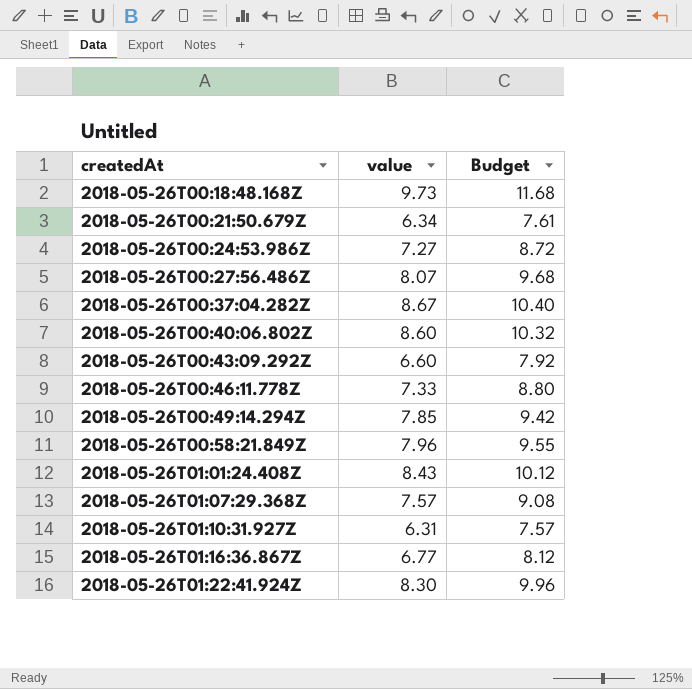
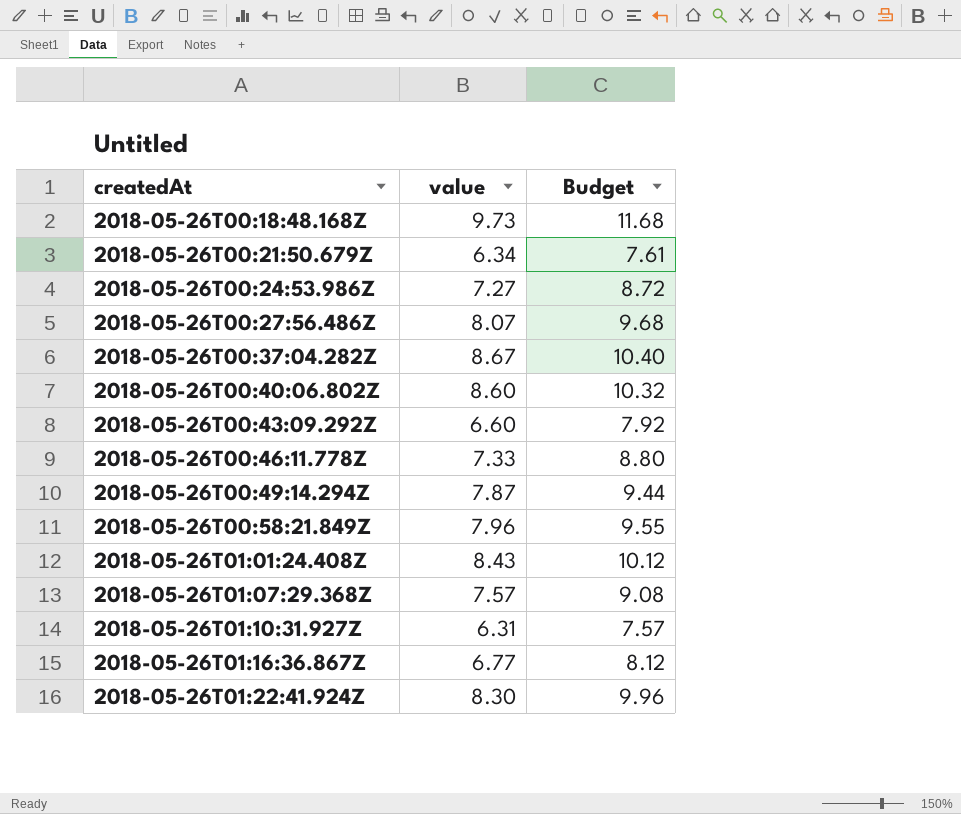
2018-05-26T00:49:14.294Z | value: 7.85 -> 7.87
2018-05-26T00:49:14.294Z | Budget: 9.42 -> 9.44

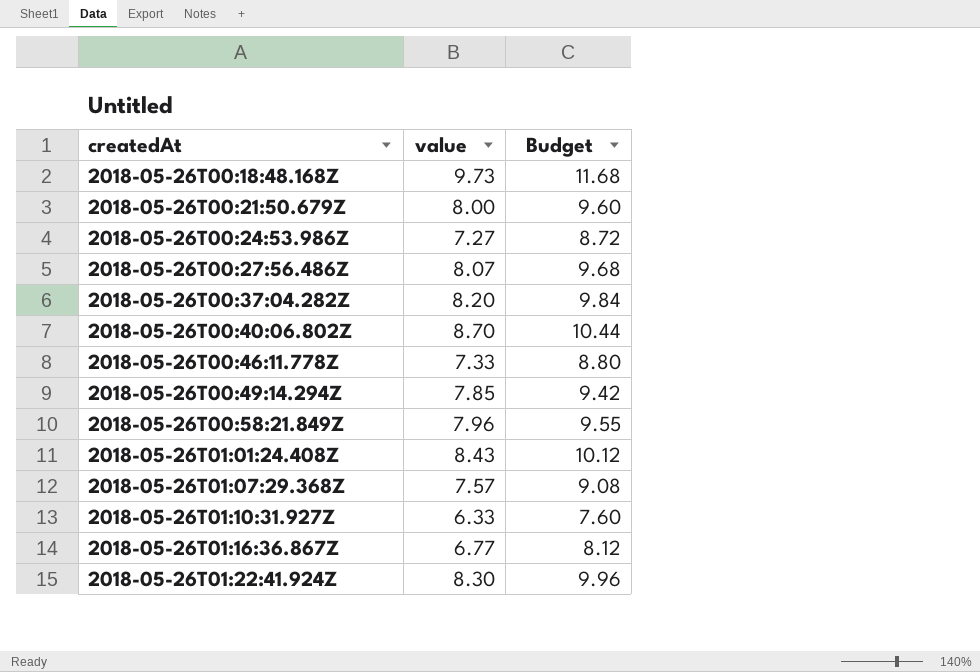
row 2018-05-26T00:43:09.292Z: 6.60 | 7.92 -> none
2018-05-26T00:21:50.679Z | value: 6.34 -> 8.00
2018-05-26T00:21:50.679Z | Budget: 7.61 -> 9.60
2018-05-26T00:37:04.282Z | value: 8.67 -> 8.20
2018-05-26T00:37:04.282Z | Budget: 10.40 -> 9.84
2018-05-26T00:40:06.802Z | value: 8.60 -> 8.70
2018-05-26T00:40:06.802Z | Budget: 10.32 -> 10.44
2018-05-26T00:49:14.294Z | value: 7.87 -> 7.85
2018-05-26T00:49:14.294Z | Budget: 9.44 -> 9.42
2018-05-26T01:10:31.927Z | value: 6.31 -> 6.33
2018-05-26T01:10:31.927Z | Budget: 7.57 -> 7.60

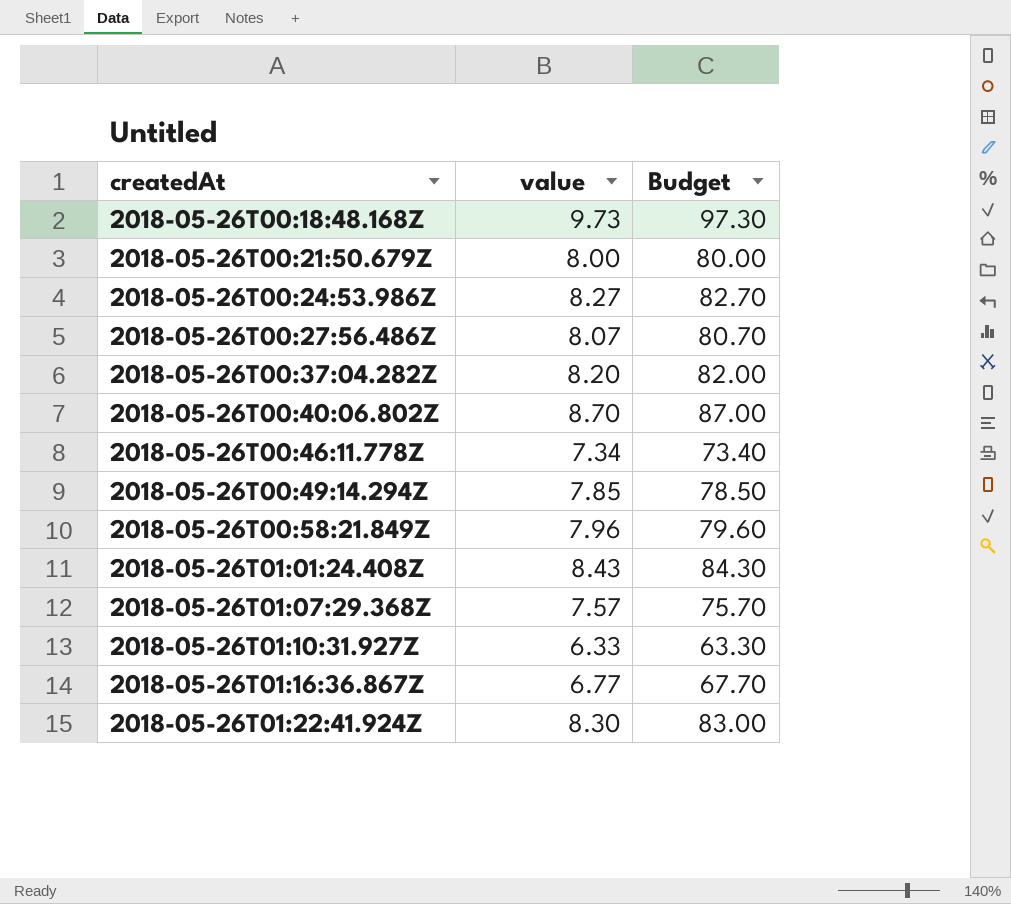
column Budget | formula: [value] * 1.2 -> [value] * 10
2018-05-26T00:24:53.986Z | value: 7.27 -> 8.27
2018-05-26T00:46:11.778Z | value: 7.33 -> 7.34

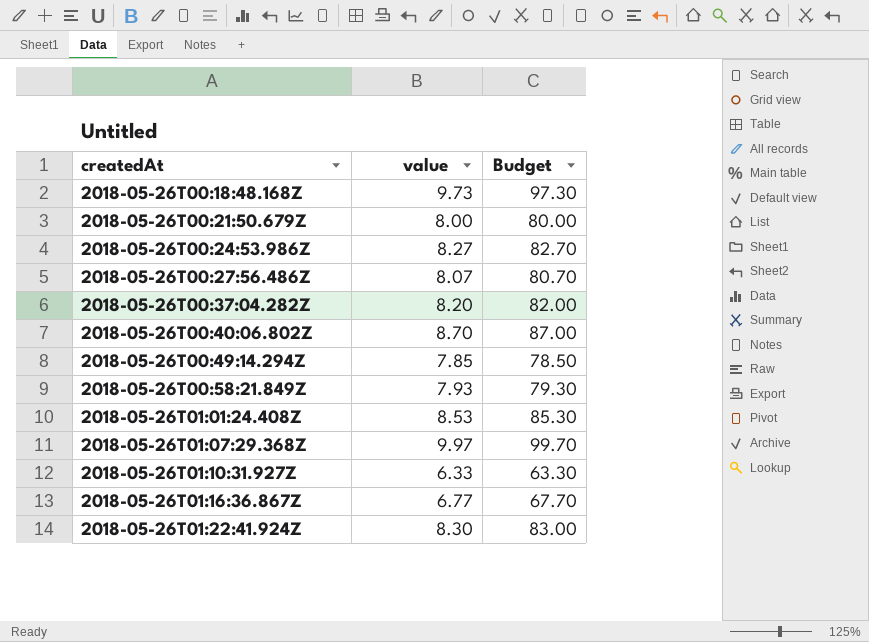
row 2018-05-26T00:46:11.778Z: 7.34 | 73.40 -> none
2018-05-26T00:58:21.849Z | value: 7.96 -> 7.93
2018-05-26T00:58:21.849Z | Budget: 79.60 -> 79.30
2018-05-26T01:01:24.408Z | value: 8.43 -> 8.53
2018-05-26T01:01:24.408Z | Budget: 84.30 -> 85.30
2018-05-26T01:07:29.368Z | value: 7.57 -> 9.97
2018-05-26T01:07:29.368Z | Budget: 75.70 -> 99.70

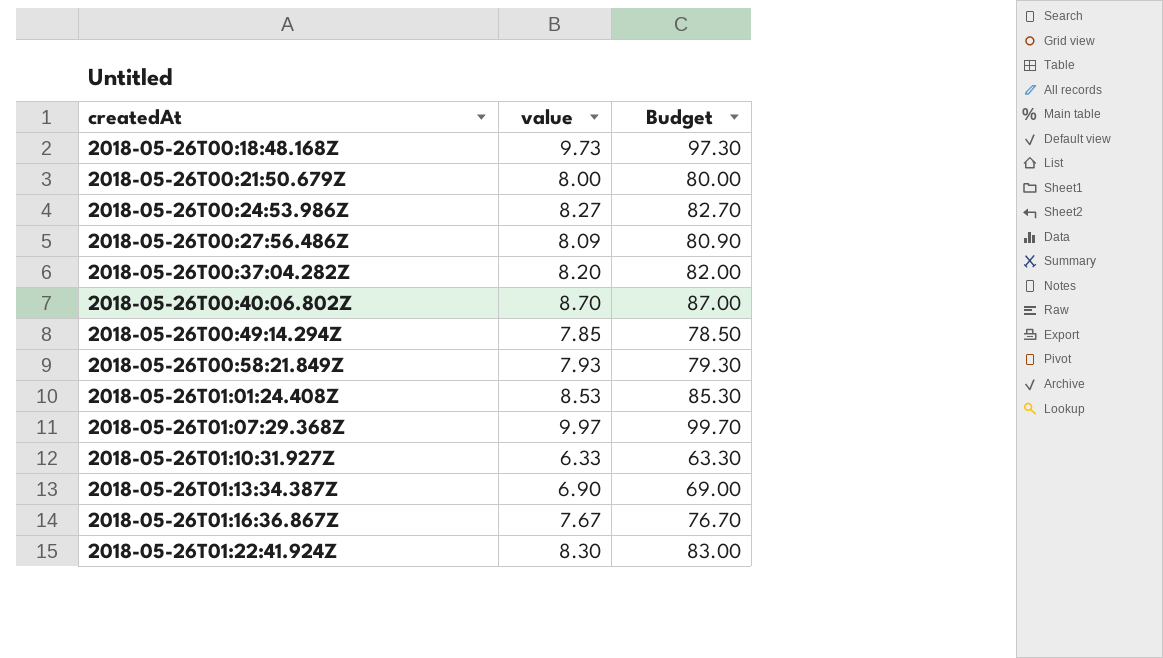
2018-05-26T00:27:56.486Z | value: 8.07 -> 8.09
2018-05-26T00:27:56.486Z | Budget: 80.70 -> 80.90
row 2018-05-26T01:13:34.387Z: none -> 6.90 | 69.00
2018-05-26T01:16:36.867Z | value: 6.77 -> 7.67
2018-05-26T01:16:36.867Z | Budget: 67.70 -> 76.70

